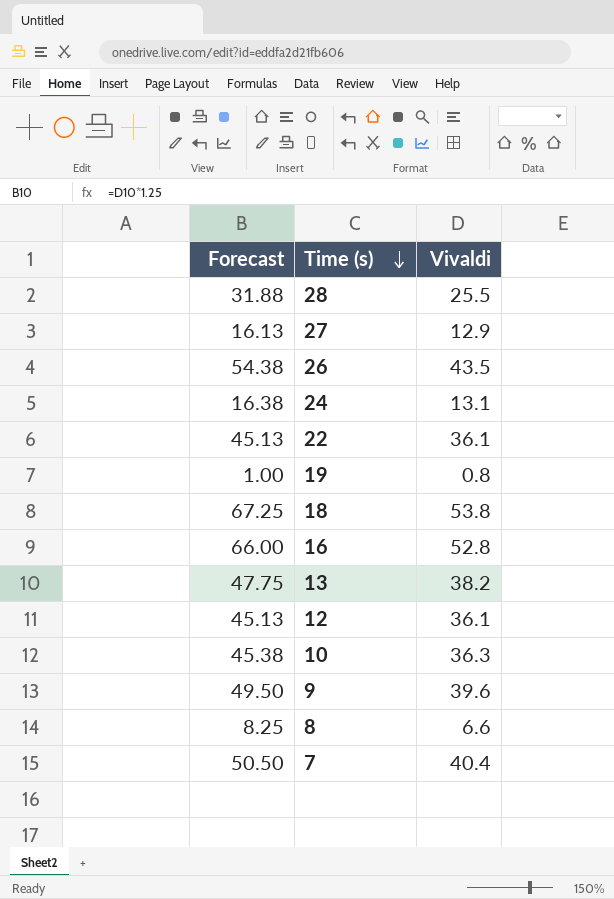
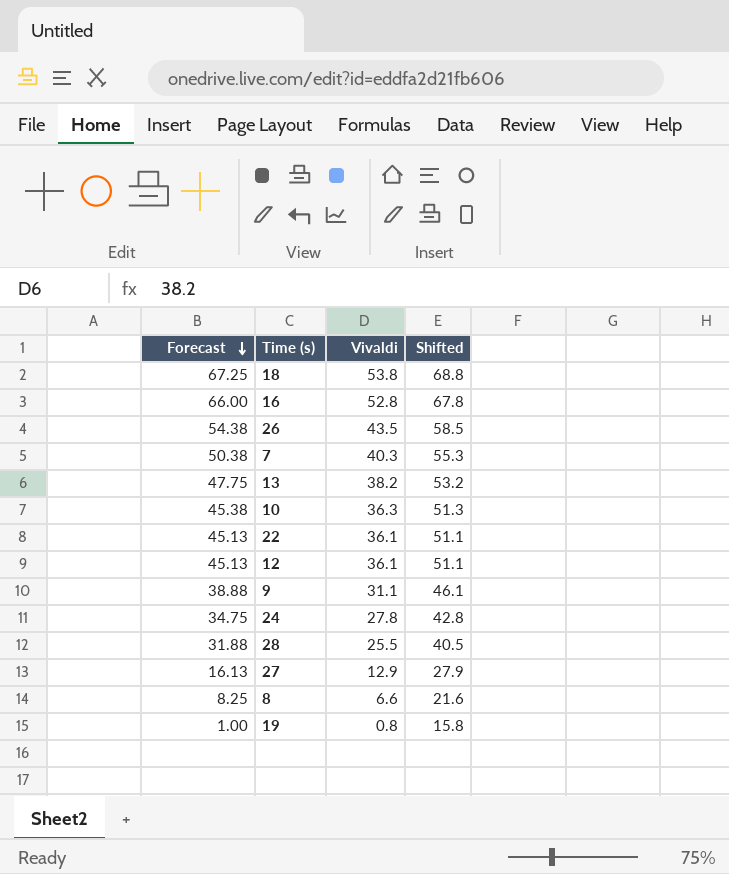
row order: Time (s) descending -> Forecast descending
column Shifted | formula: none -> [Vivaldi] + 15
7 | Forecast: 50.50 -> 50.38
7 | Vivaldi: 40.4 -> 40.3
9 | Forecast: 49.50 -> 38.88
9 | Vivaldi: 39.6 -> 31.1
24 | Forecast: 16.38 -> 34.75
24 | Vivaldi: 13.1 -> 27.8

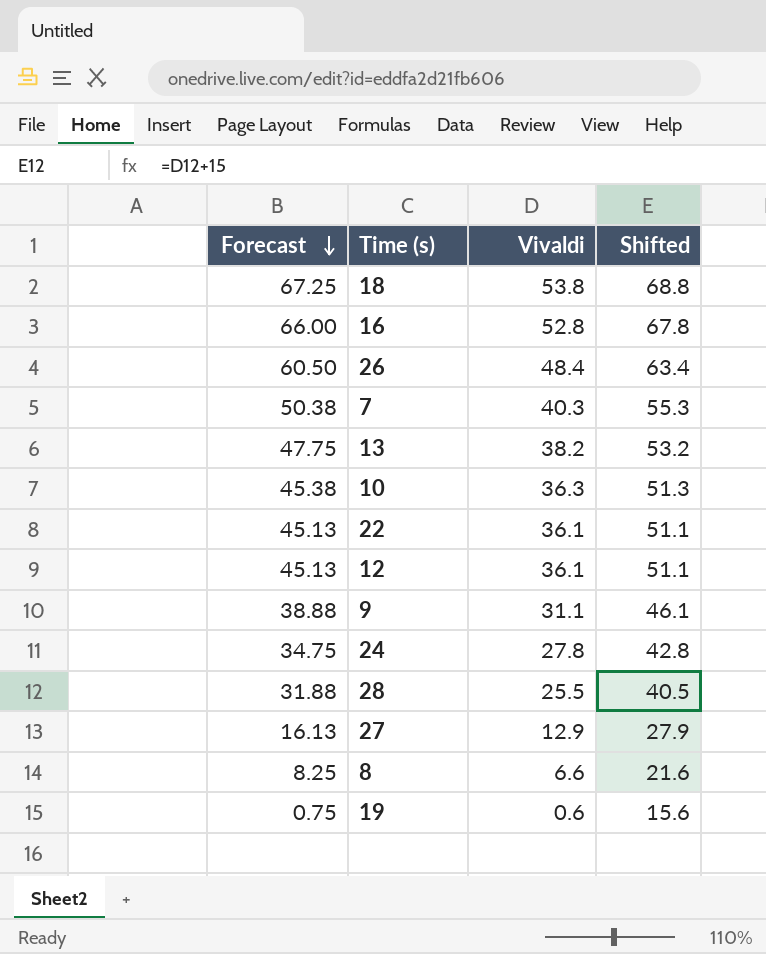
26 | Forecast: 54.38 -> 60.50
26 | Vivaldi: 43.5 -> 48.4
26 | Shifted: 58.5 -> 63.4
19 | Forecast: 1.00 -> 0.75
19 | Vivaldi: 0.8 -> 0.6
19 | Shifted: 15.8 -> 15.6

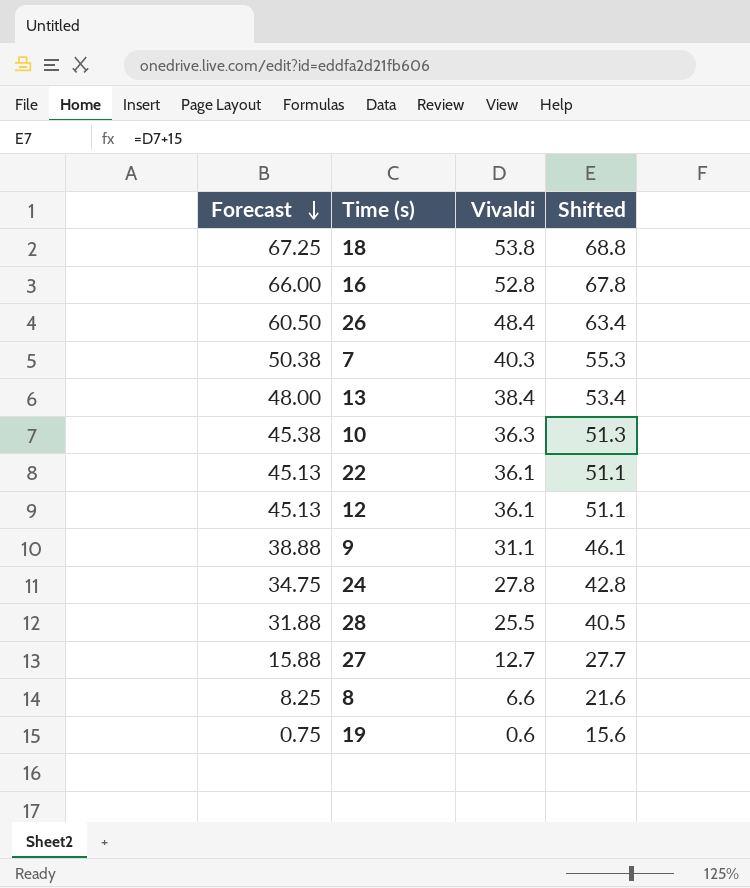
13 | Forecast: 47.75 -> 48.00
13 | Vivaldi: 38.2 -> 38.4
13 | Shifted: 53.2 -> 53.4
27 | Forecast: 16.13 -> 15.88
27 | Vivaldi: 12.9 -> 12.7
27 | Shifted: 27.9 -> 27.7

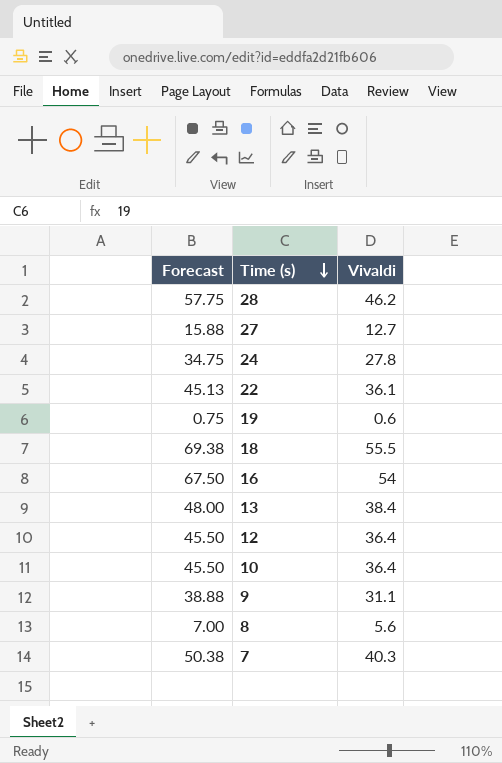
row order: Forecast descending -> Time (s) descending
column Shifted | formula: [Vivaldi] + 15 -> none
row 26: 60.50 | 48.4 | 63.4 -> none
28 | Forecast: 31.88 -> 57.75
28 | Vivaldi: 25.5 -> 46.2
18 | Forecast: 67.25 -> 69.38
18 | Vivaldi: 53.8 -> 55.5
16 | Forecast: 66.00 -> 67.50
16 | Vivaldi: 52.8 -> 54
12 | Forecast: 45.13 -> 45.50
12 | Vivaldi: 36.1 -> 36.4
10 | Forecast: 45.38 -> 45.50
10 | Vivaldi: 36.3 -> 36.4
8 | Forecast: 8.25 -> 7.00
8 | Vivaldi: 6.6 -> 5.6

